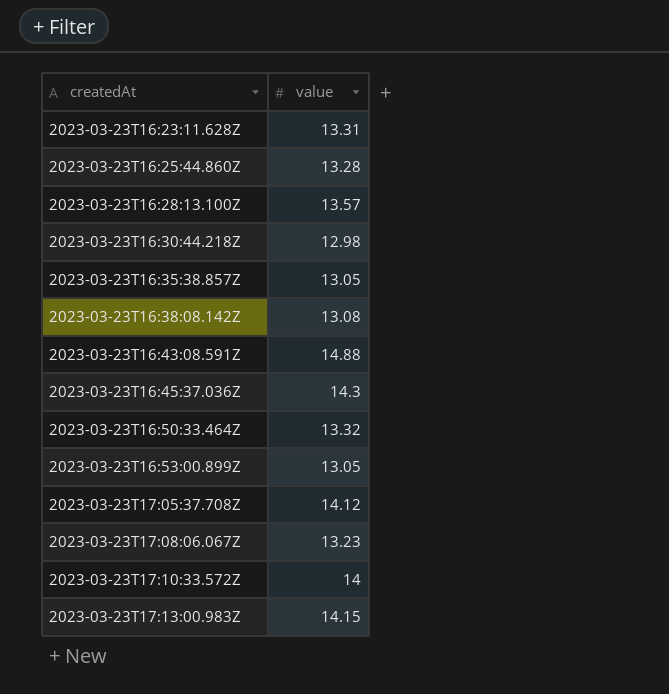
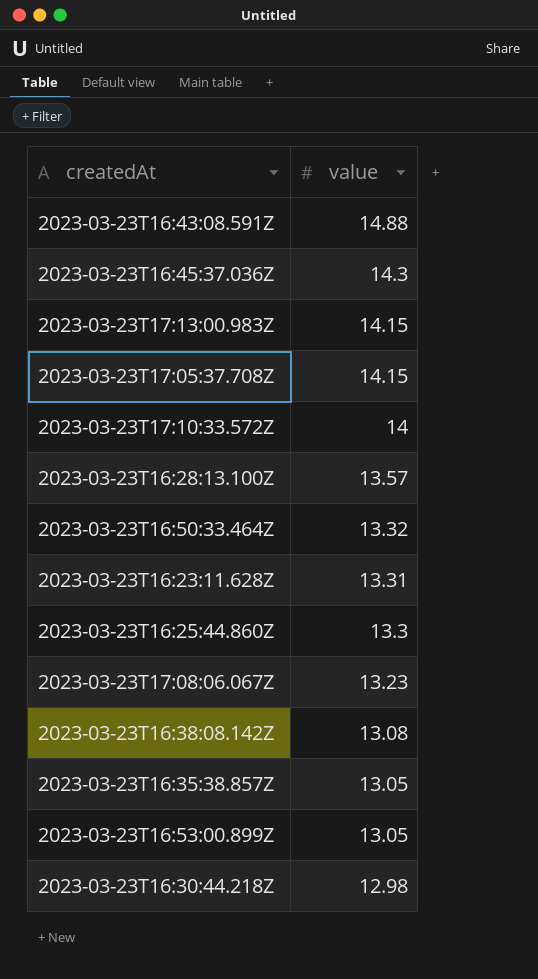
row order: createdAt ascending -> value descending
2023-03-23T17:05:37.708Z | value: 14.12 -> 14.15
2023-03-23T16:25:44.860Z | value: 13.28 -> 13.3

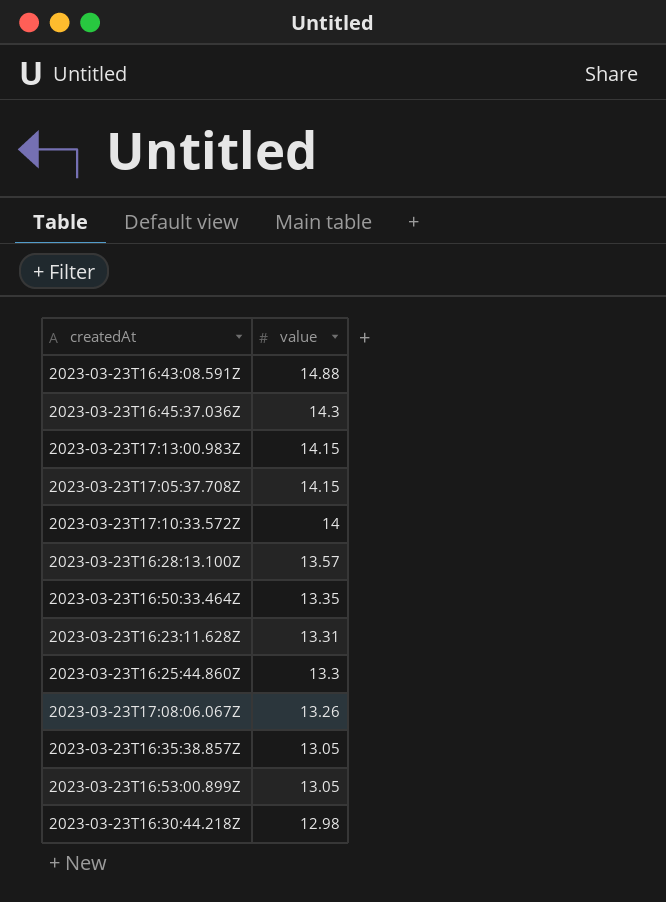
row 2023-03-23T16:38:08.142Z: 13.08 -> none
2023-03-23T16:50:33.464Z | value: 13.32 -> 13.35
2023-03-23T17:08:06.067Z | value: 13.23 -> 13.26

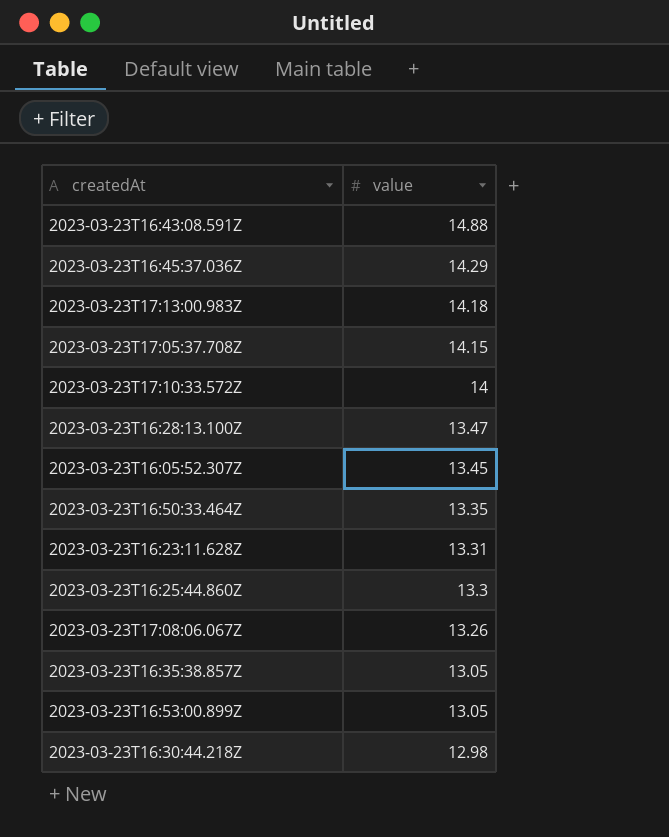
2023-03-23T16:45:37.036Z | value: 14.3 -> 14.29
2023-03-23T17:13:00.983Z | value: 14.15 -> 14.18
2023-03-23T16:28:13.100Z | value: 13.57 -> 13.47
row 2023-03-23T16:05:52.307Z: none -> 13.45

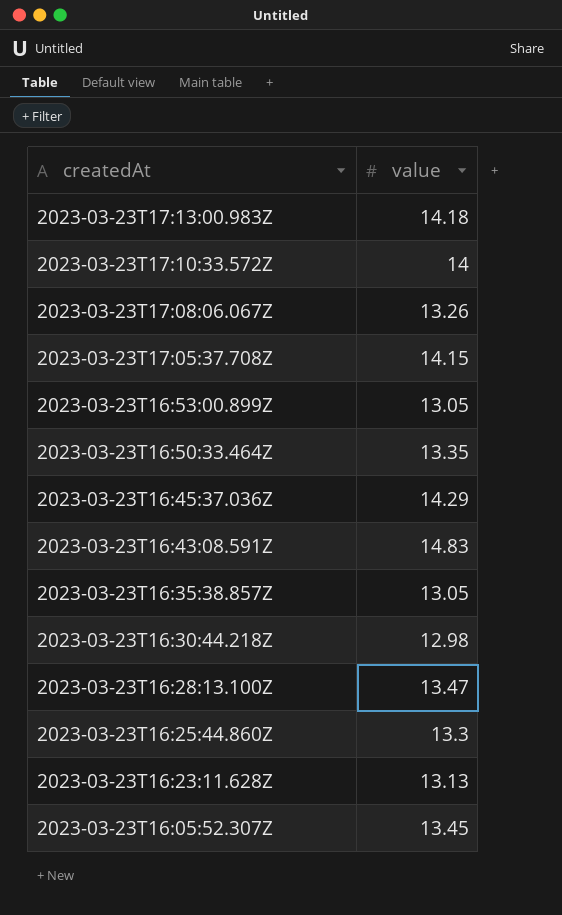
row order: value descending -> createdAt descending
2023-03-23T16:43:08.591Z | value: 14.88 -> 14.83
2023-03-23T16:23:11.628Z | value: 13.31 -> 13.13

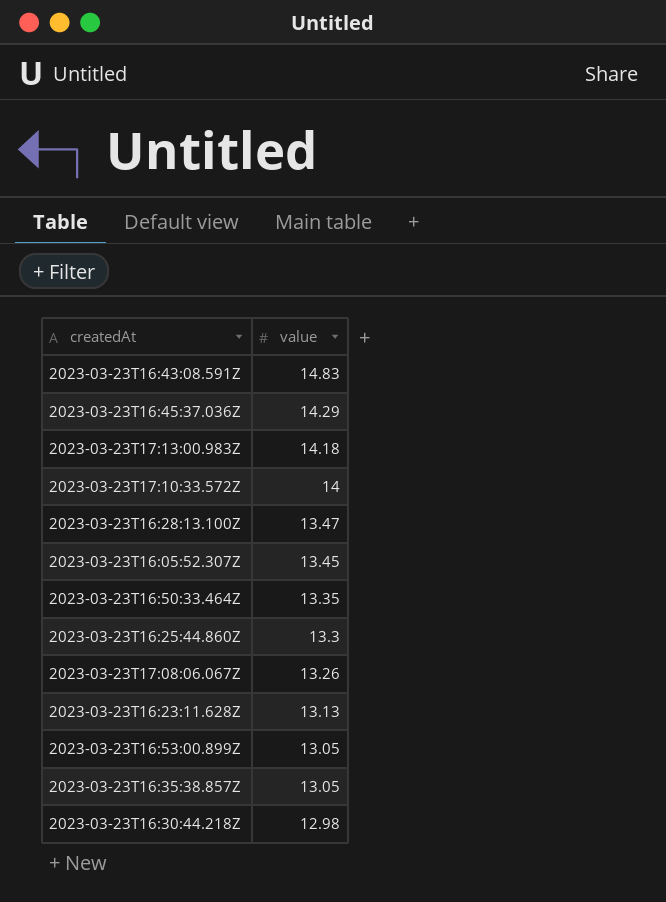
row order: createdAt descending -> value descending
row 2023-03-23T17:05:37.708Z: 14.15 -> none

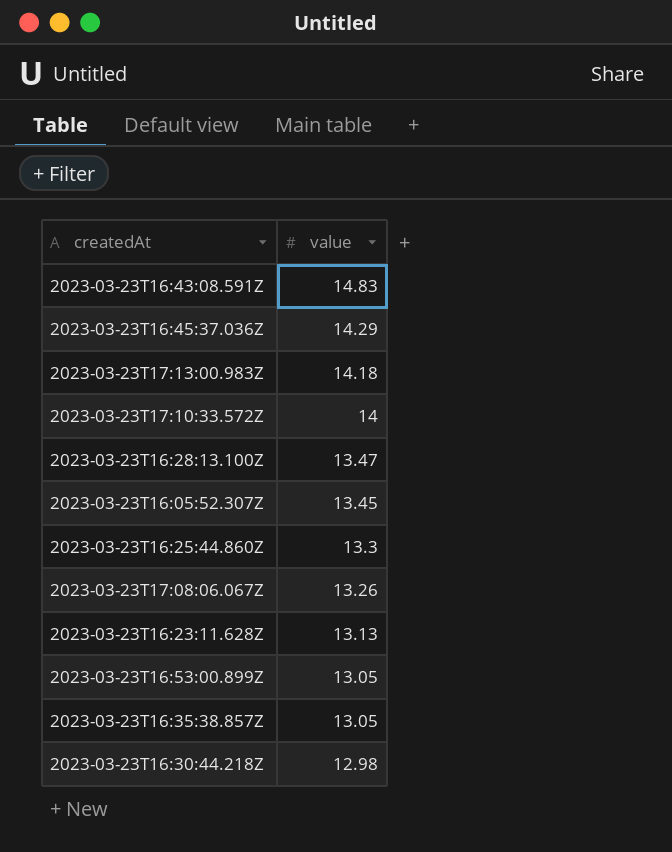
row 2023-03-23T16:50:33.464Z: 13.35 -> none

